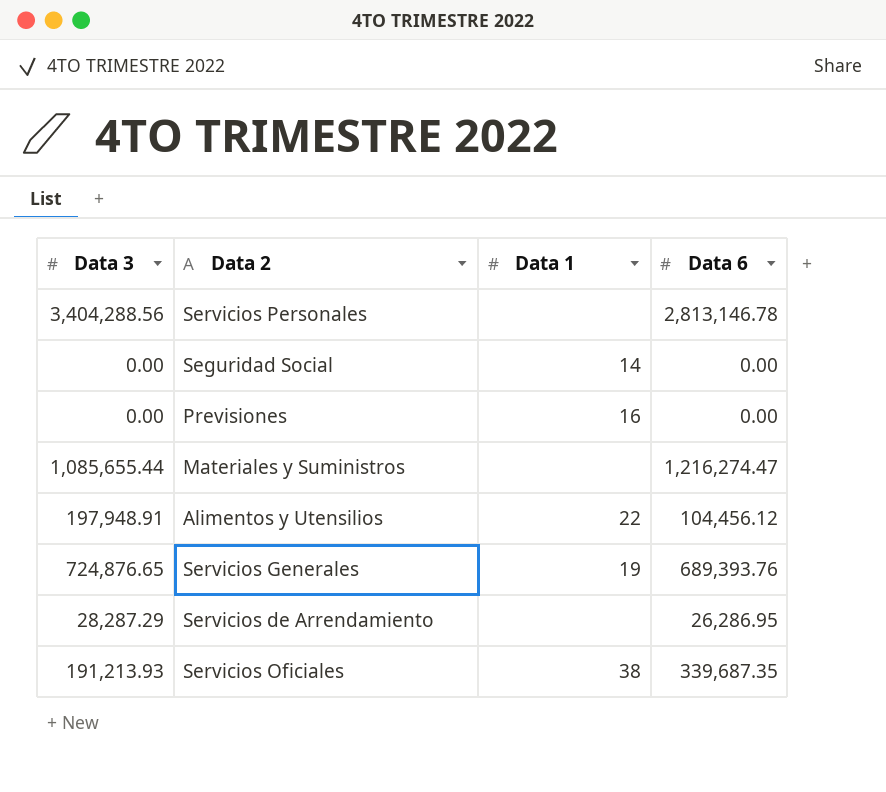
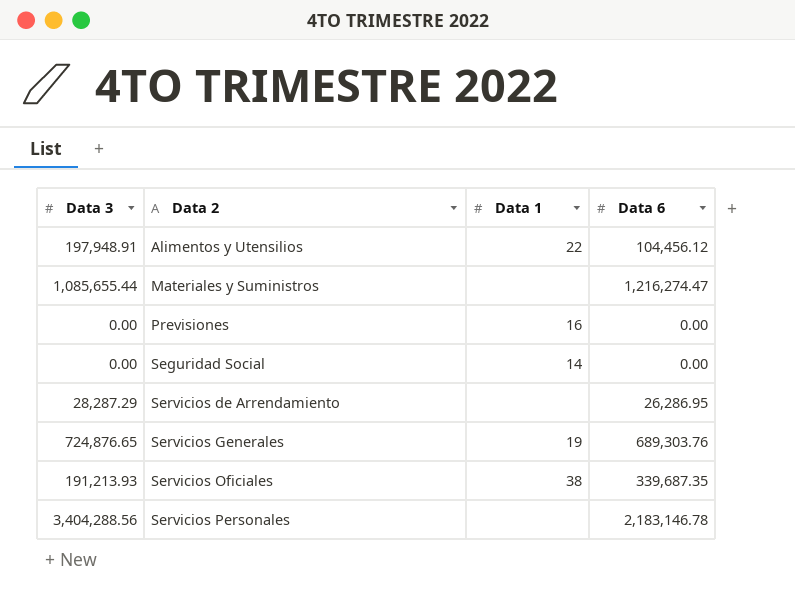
row order: none -> Data 2 ascending
Servicios Generales | Data 6: 689,393.76 -> 689,303.76
Servicios Personales | Data 6: 2,813,146.78 -> 2,183,146.78

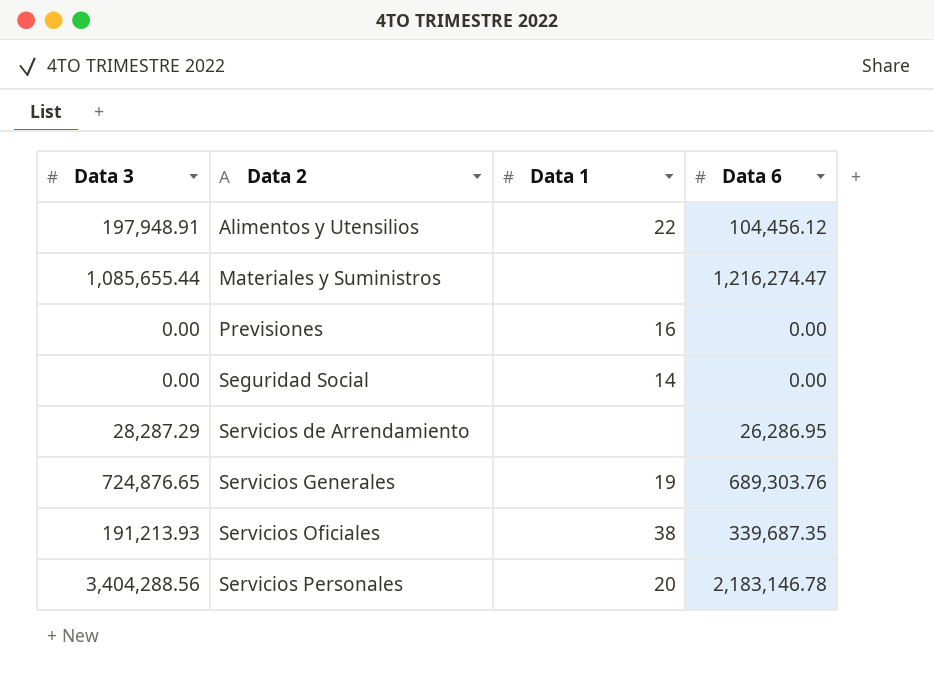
Servicios Personales | Data 1: none -> 20

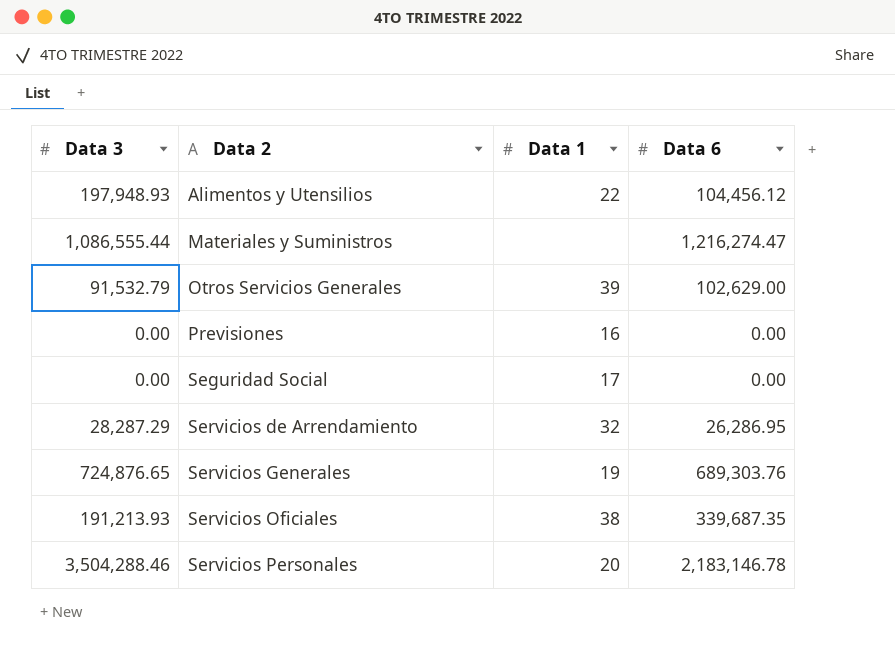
Alimentos y Utensilios | Data 3: 197,948.91 -> 197,948.93
Materiales y Suministros | Data 3: 1,085,655.44 -> 1,086,555.44
row Otros Servicios Generales: none -> 91,532.79 | 39 | 102,629.00
Seguridad Social | Data 1: 14 -> 17
Servicios de Arrendamiento | Data 1: none -> 32
Servicios Personales | Data 3: 3,404,288.56 -> 3,504,288.46

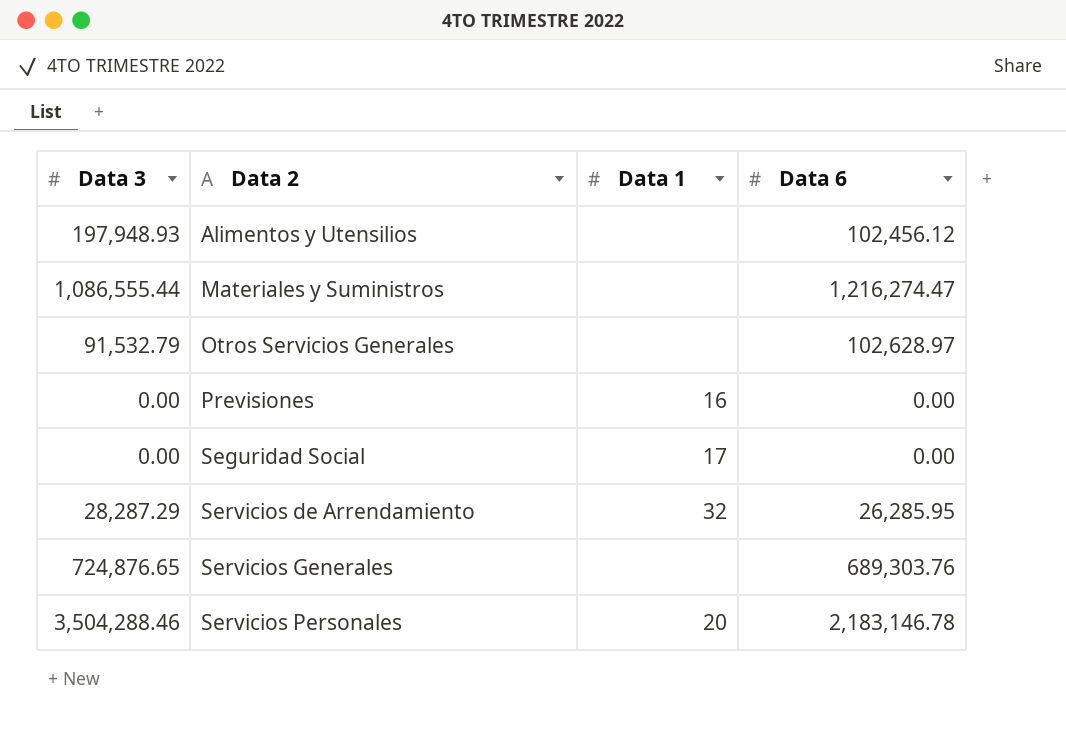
row Servicios Oficiales: 191,213.93 | 38 | 339,687.35 -> none
Alimentos y Utensilios | Data 1: 22 -> none
Alimentos y Utensilios | Data 6: 104,456.12 -> 102,456.12
Otros Servicios Generales | Data 1: 39 -> none
Otros Servicios Generales | Data 6: 102,629.00 -> 102,628.97
Servicios de Arrendamiento | Data 6: 26,286.95 -> 26,285.95
Servicios Generales | Data 1: 19 -> none

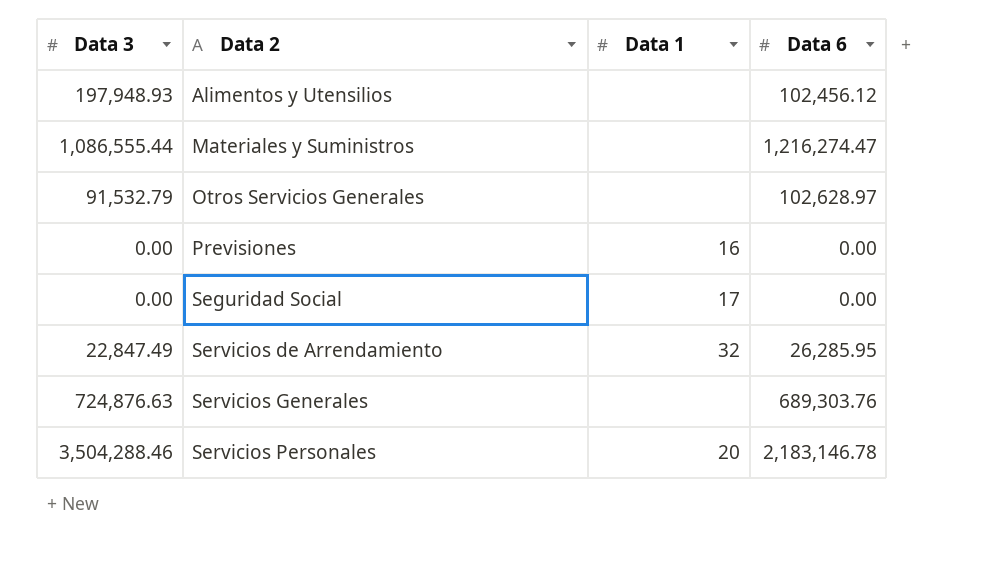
Servicios de Arrendamiento | Data 3: 28,287.29 -> 22,847.49
Servicios Generales | Data 3: 724,876.65 -> 724,876.63

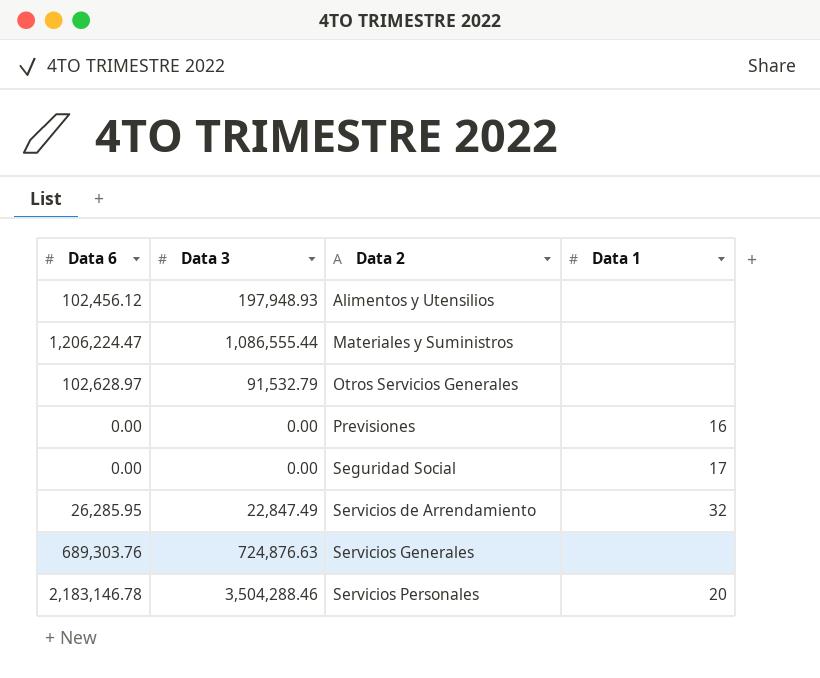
column Data 6 | position: 4 -> 1
Materiales y Suministros | Data 6: 1,216,274.47 -> 1,206,224.47

